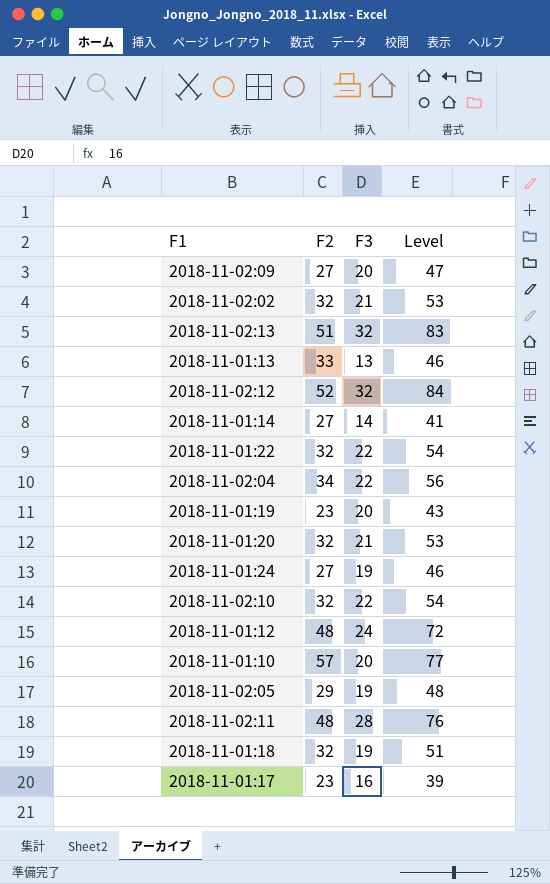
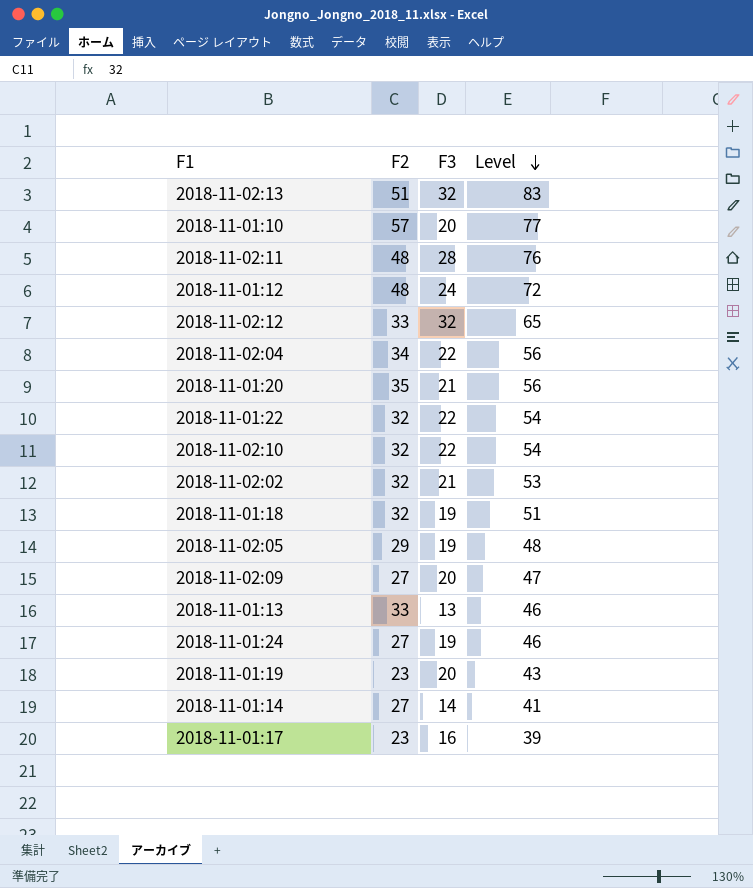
row order: none -> Level descending
2018-11-02:12 | F2: 52 -> 33
2018-11-02:12 | Level: 84 -> 65
2018-11-01:20 | F2: 32 -> 35
2018-11-01:20 | Level: 53 -> 56

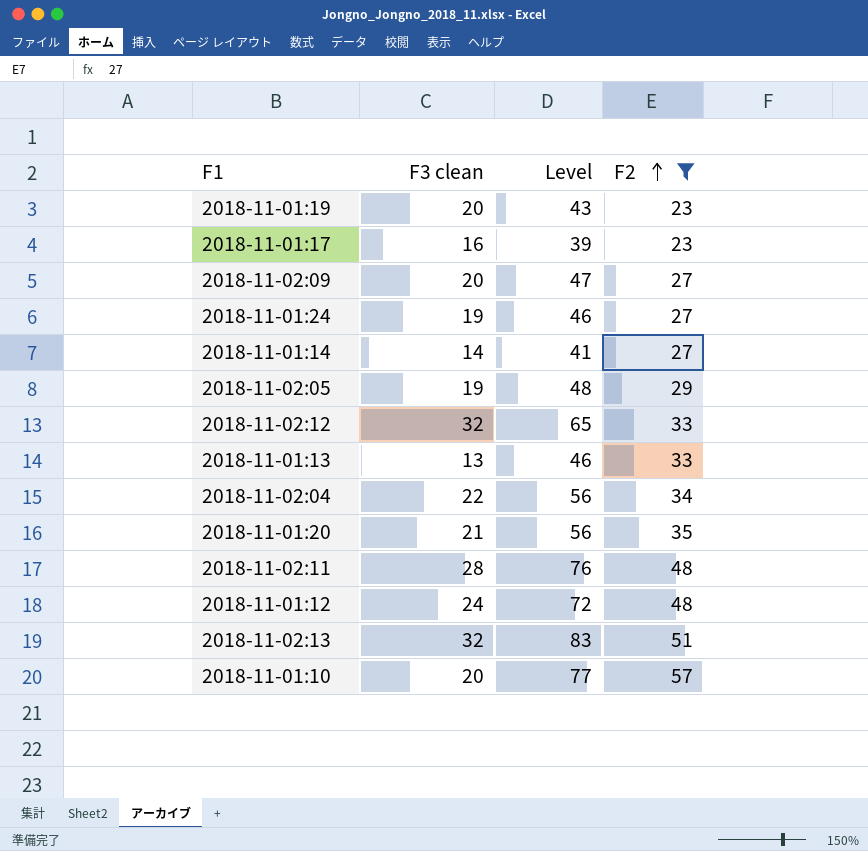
filter: none -> F2 != 32
row order: Level descending -> F2 ascending
column name: F3 -> F3 clean
column F2 | position: 2 -> 4

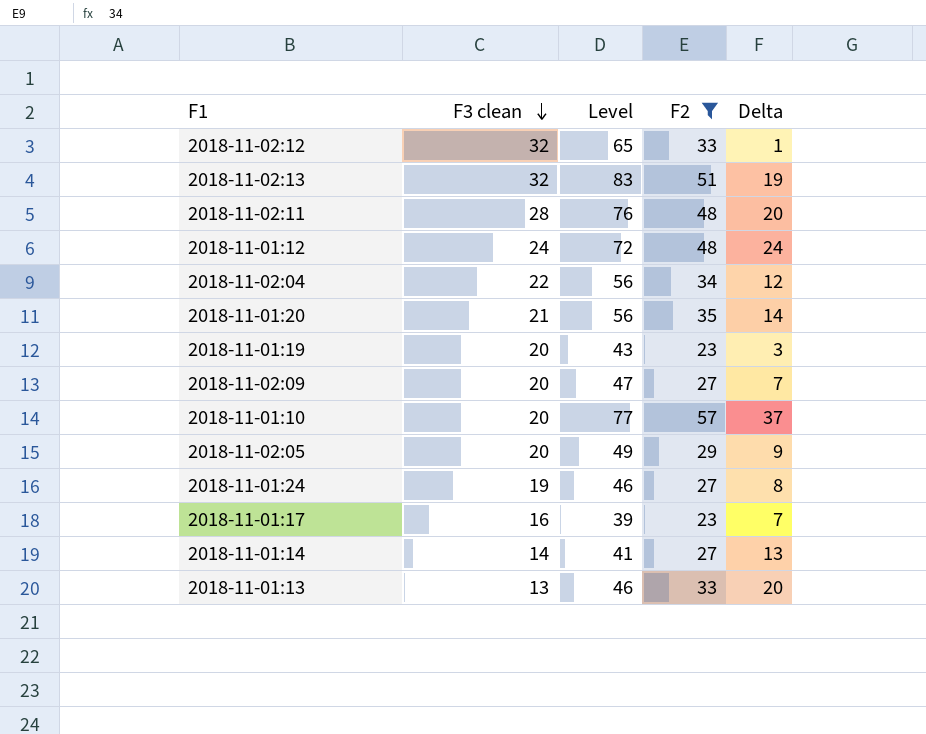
row order: F2 ascending -> F3 clean descending
column Delta | formula: none -> [F2] - [F3 clean]
2018-11-02:05 | F3 clean: 19 -> 20
2018-11-02:05 | Level: 48 -> 49

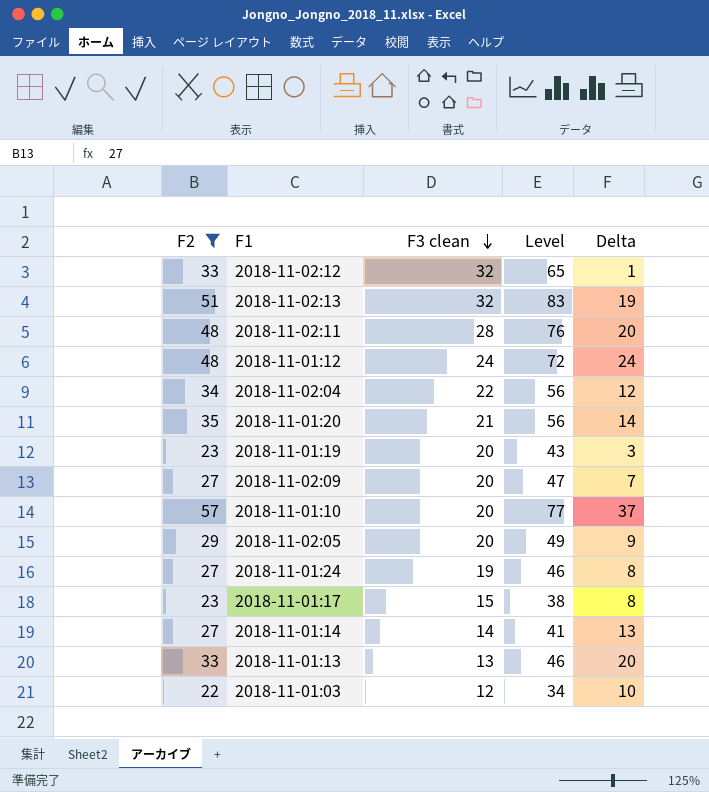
column F2 | position: 4 -> 1
2018-11-01:17 | F3 clean: 16 -> 15
2018-11-01:17 | Level: 39 -> 38
2018-11-01:17 | Delta: 7 -> 8
row 2018-11-01:03: none -> 22 | 12 | 34 | 10

